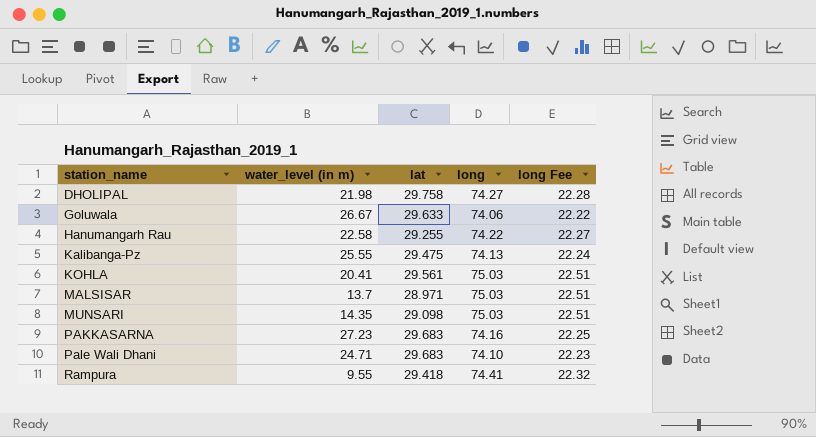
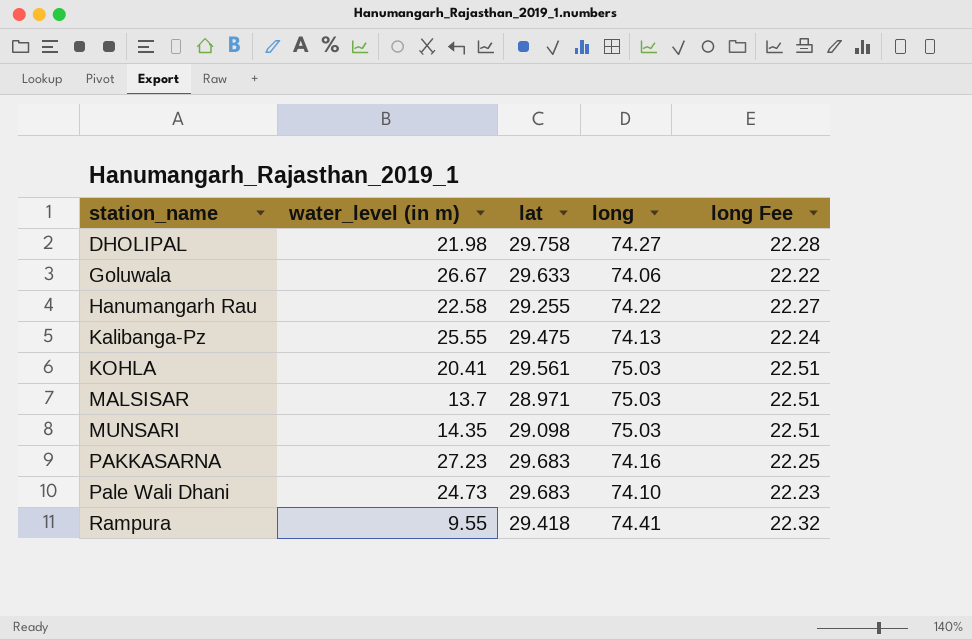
Pale Wali Dhani | water_level (in m): 24.71 -> 24.73

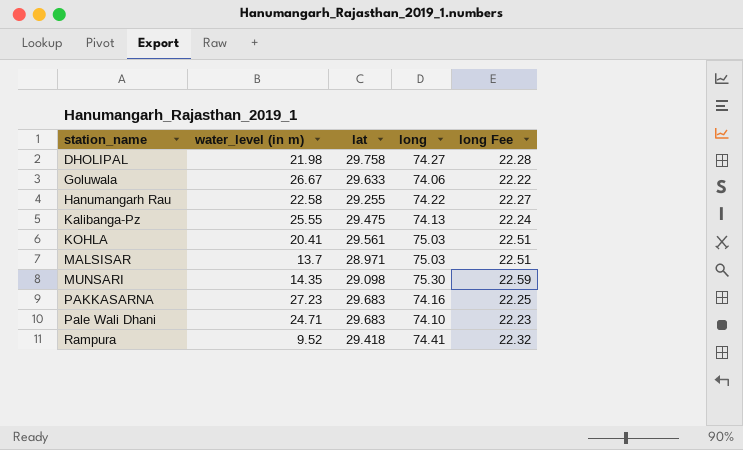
MUNSARI | long: 75.03 -> 75.30
MUNSARI | long Fee: 22.51 -> 22.59
Pale Wali Dhani | water_level (in m): 24.73 -> 24.71
Rampura | water_level (in m): 9.55 -> 9.52

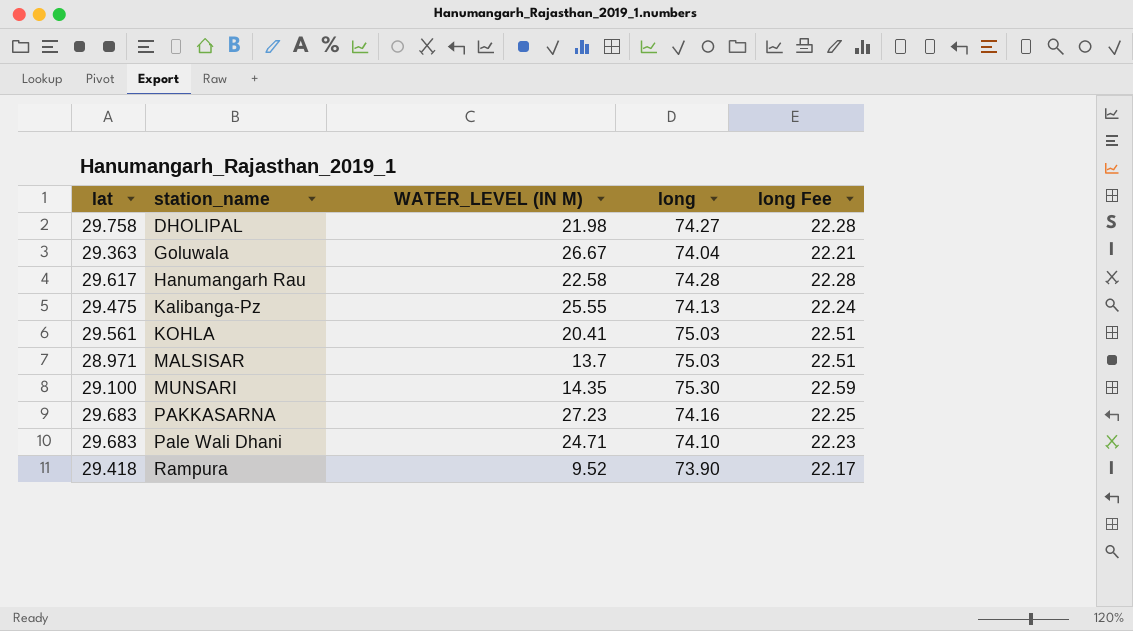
column lat | position: 3 -> 1
column name: water_level (in m) -> WATER_LEVEL (IN M)
Goluwala | lat: 29.633 -> 29.363
Goluwala | long: 74.06 -> 74.04
Goluwala | long Fee: 22.22 -> 22.21
Hanumangarh Rau | lat: 29.255 -> 29.617
Hanumangarh Rau | long: 74.22 -> 74.28
Hanumangarh Rau | long Fee: 22.27 -> 22.28
MUNSARI | lat: 29.098 -> 29.100
Rampura | long: 74.41 -> 73.90
Rampura | long Fee: 22.32 -> 22.17

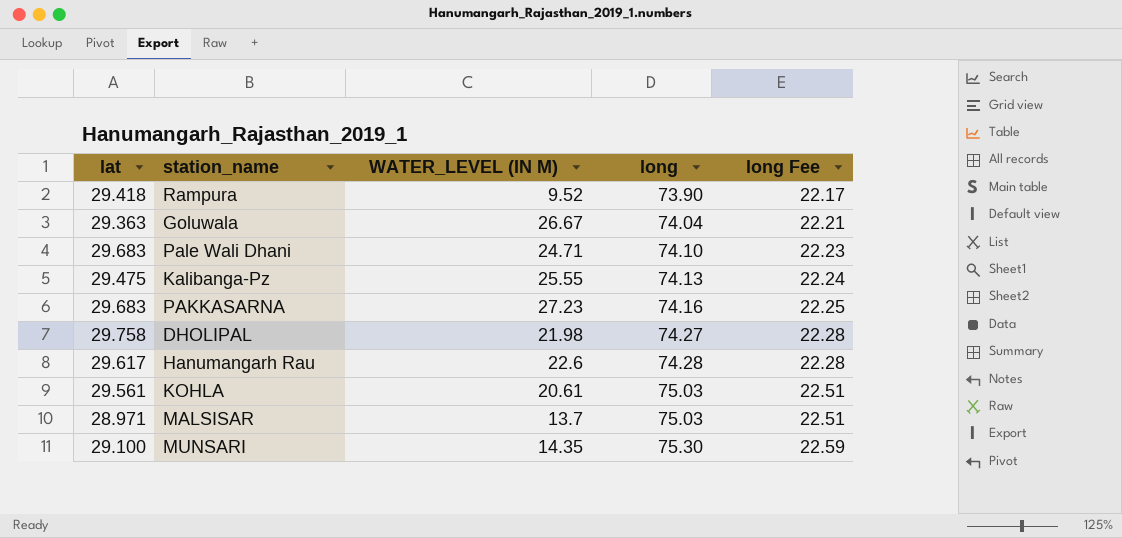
row order: station_name ascending -> long ascending
Hanumangarh Rau | WATER_LEVEL (IN M): 22.58 -> 22.6
KOHLA | WATER_LEVEL (IN M): 20.41 -> 20.61

